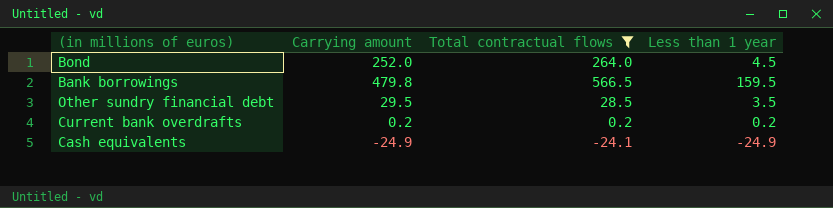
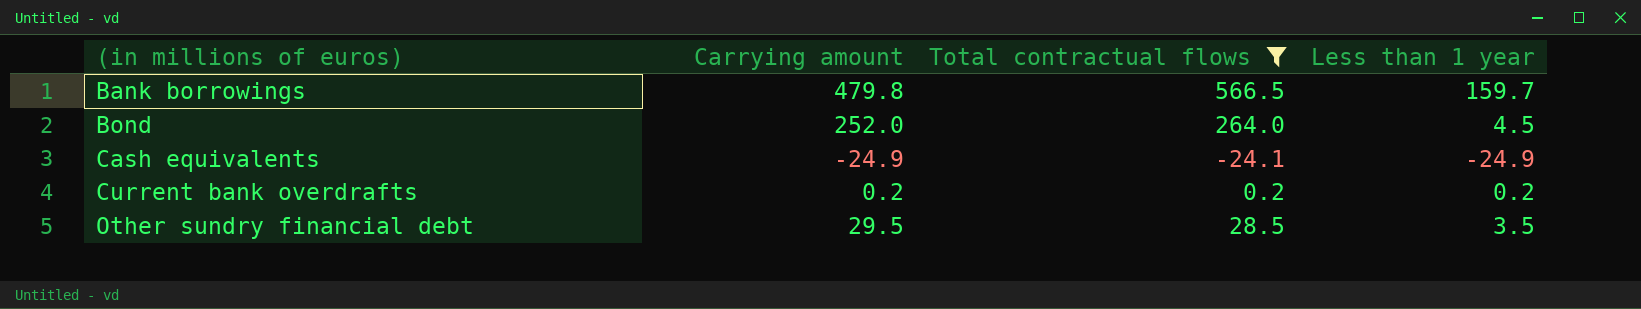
row order: none -> (in millions of euros) ascending
Bank borrowings | Less than 1 year: 159.5 -> 159.7

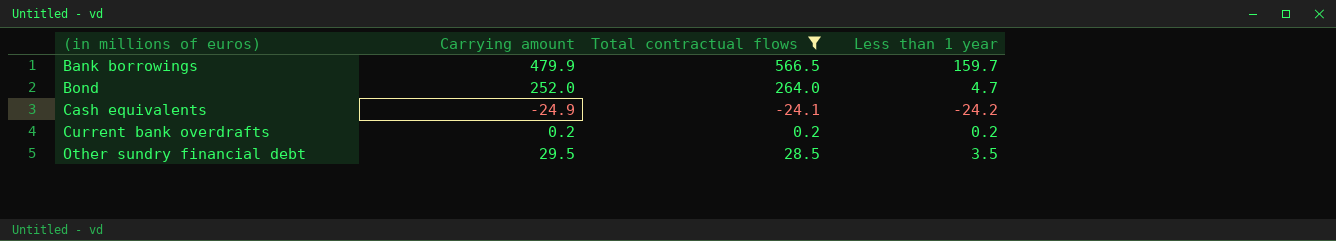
Bank borrowings | Carrying amount: 479.8 -> 479.9
Bond | Less than 1 year: 4.5 -> 4.7
Cash equivalents | Less than 1 year: -24.9 -> -24.2

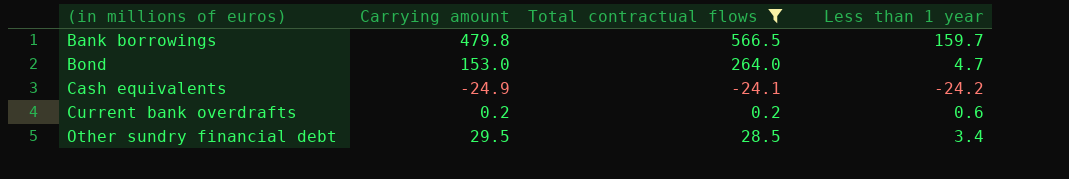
Bank borrowings | Carrying amount: 479.9 -> 479.8
Bond | Carrying amount: 252.0 -> 153.0
Current bank overdrafts | Less than 1 year: 0.2 -> 0.6
Other sundry financial debt | Less than 1 year: 3.5 -> 3.4

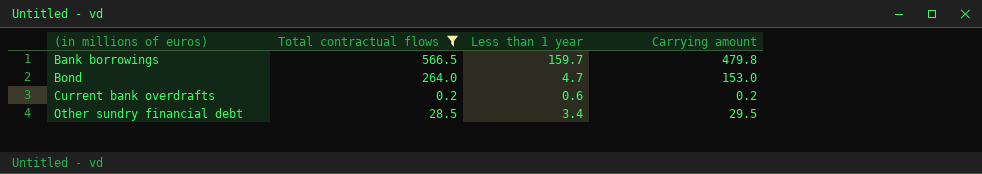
column Carrying amount | position: 2 -> 4
row Cash equivalents: -24.9 | -24.1 | -24.2 -> none

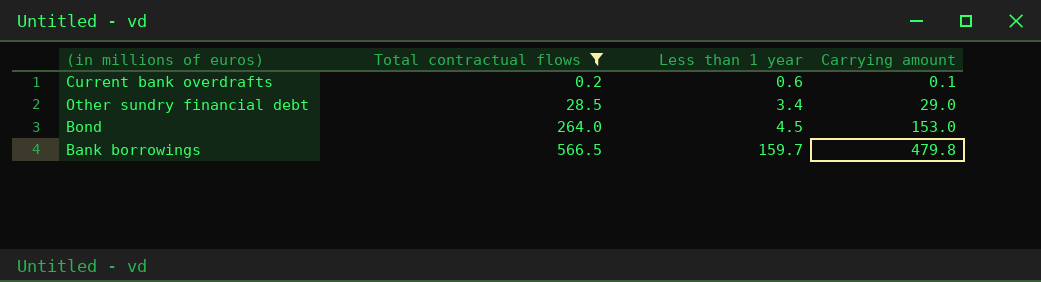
row order: (in millions of euros) ascending -> Total contractual flows ascending
Current bank overdrafts | Carrying amount: 0.2 -> 0.1
Other sundry financial debt | Carrying amount: 29.5 -> 29.0
Bond | Less than 1 year: 4.7 -> 4.5

